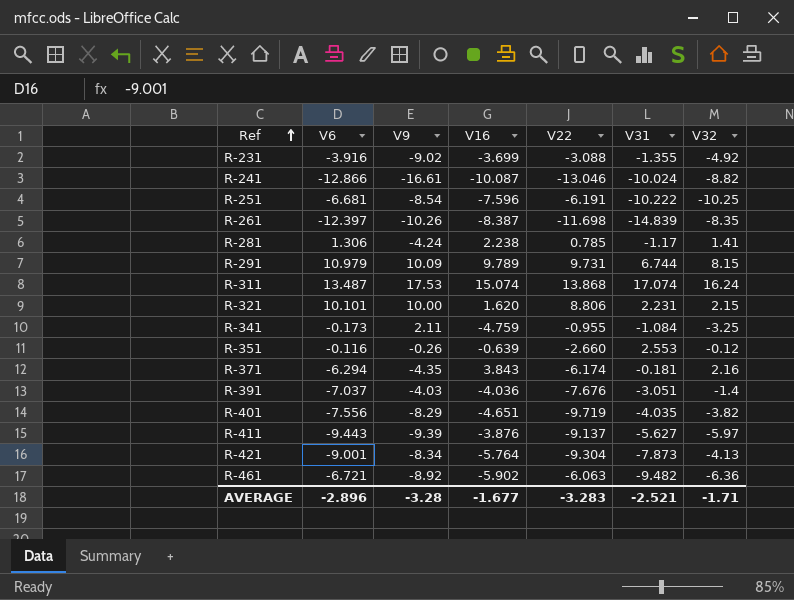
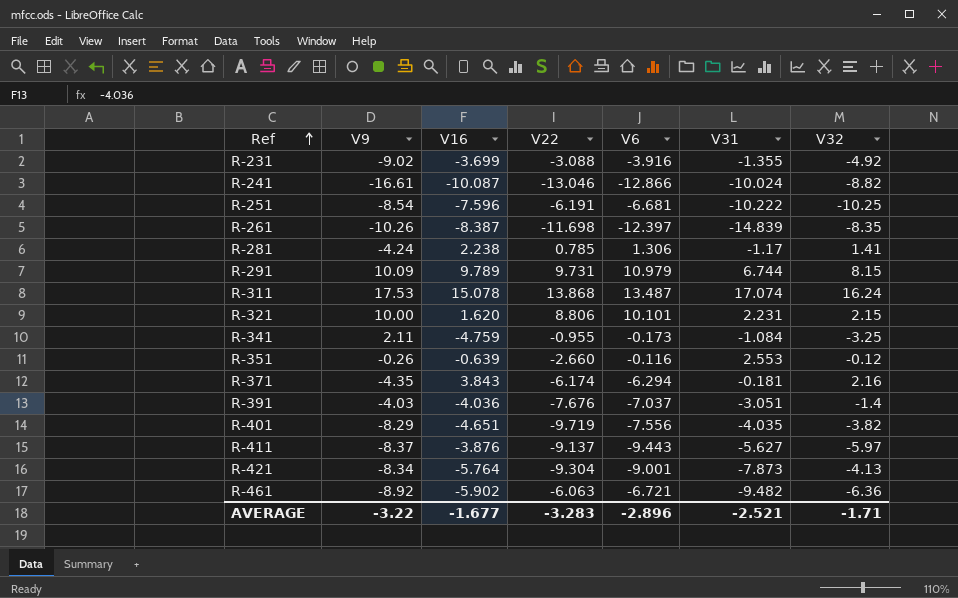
column V6 | position: 2 -> 5
R-311 | V16: 15.074 -> 15.078
R-411 | V9: -9.39 -> -8.37
AVERAGE | V9: -3.28 -> -3.22

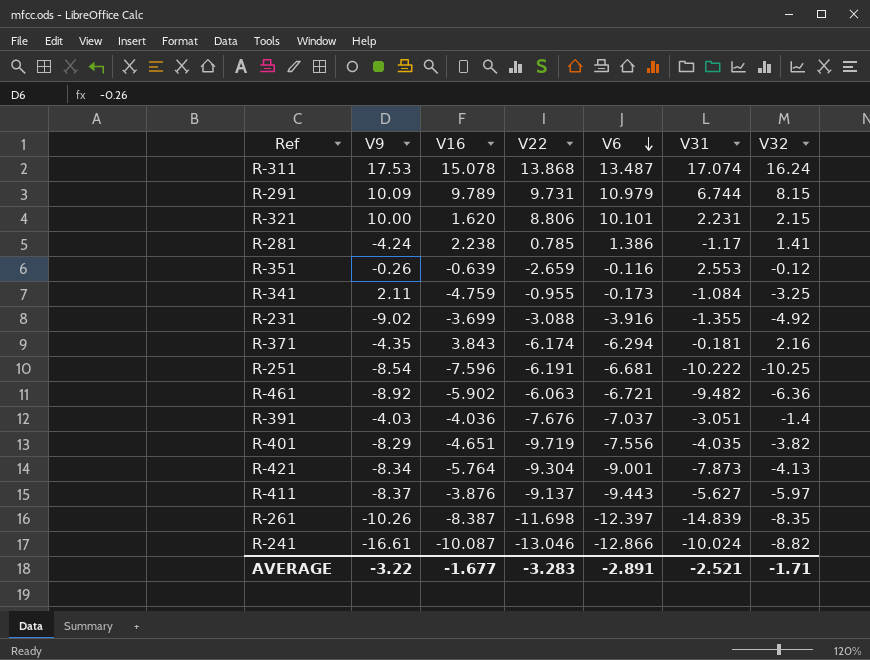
row order: Ref ascending -> V6 descending
R-281 | V6: 1.306 -> 1.386
R-351 | V22: -2.660 -> -2.659
AVERAGE | V6: -2.896 -> -2.891

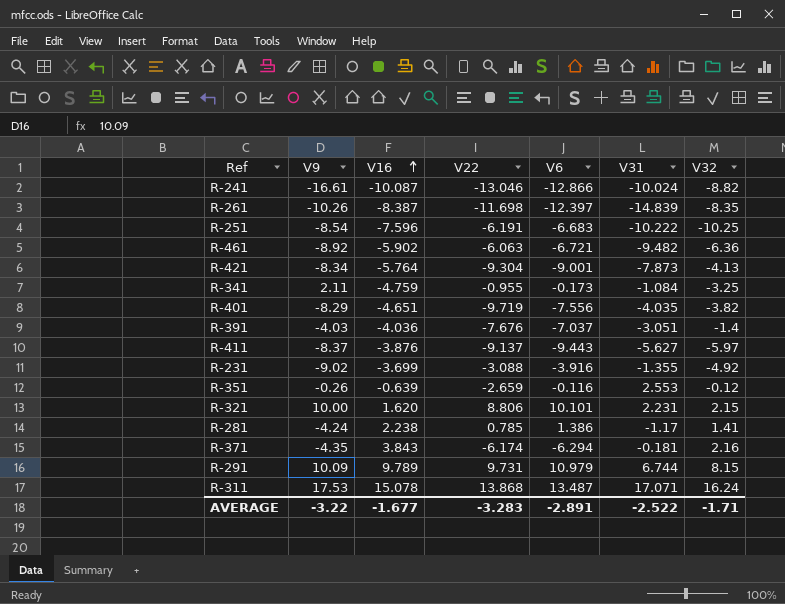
row order: V6 descending -> V16 ascending
R-251 | V6: -6.681 -> -6.683
R-311 | V31: 17.074 -> 17.071
AVERAGE | V31: -2.521 -> -2.522

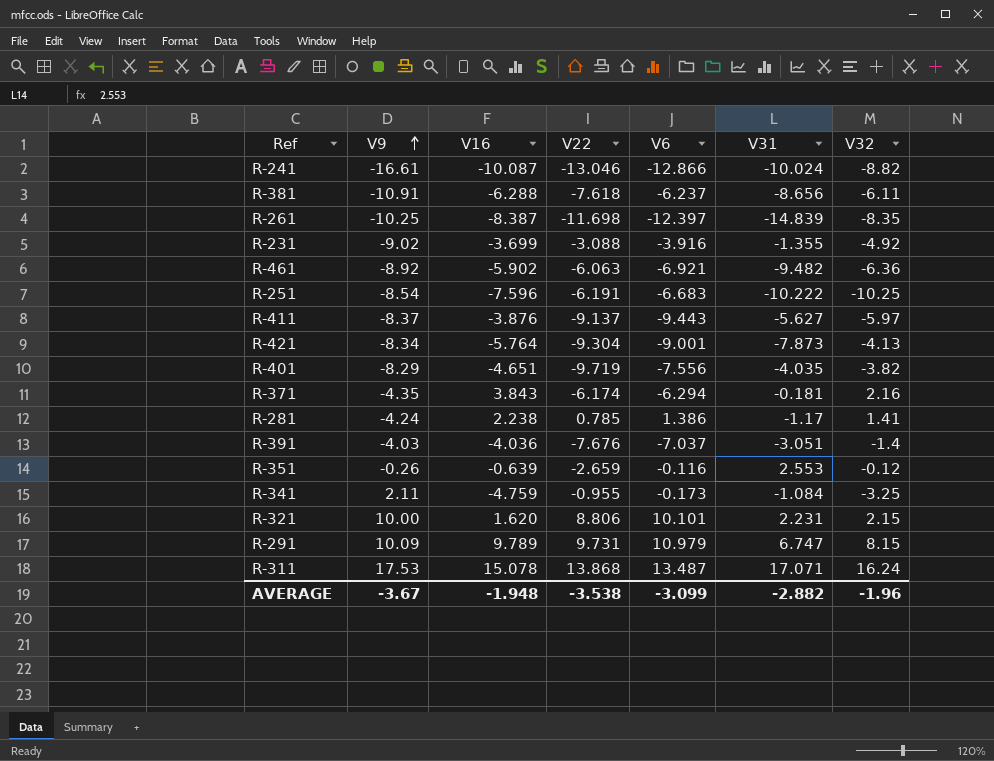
row order: V16 ascending -> V9 ascending
row R-381: none -> -10.91 | -6.288 | -7.618 | -6.237 | -8.656 | -6.11
R-261 | V9: -10.26 -> -10.25
R-461 | V6: -6.721 -> -6.921
R-291 | V31: 6.744 -> 6.747
AVERAGE | V9: -3.22 -> -3.67
AVERAGE | V16: -1.677 -> -1.948
AVERAGE | V22: -3.283 -> -3.538
AVERAGE | V6: -2.891 -> -3.099
AVERAGE | V31: -2.522 -> -2.882
AVERAGE | V32: -1.71 -> -1.96

